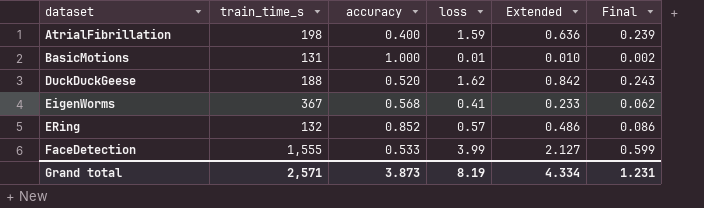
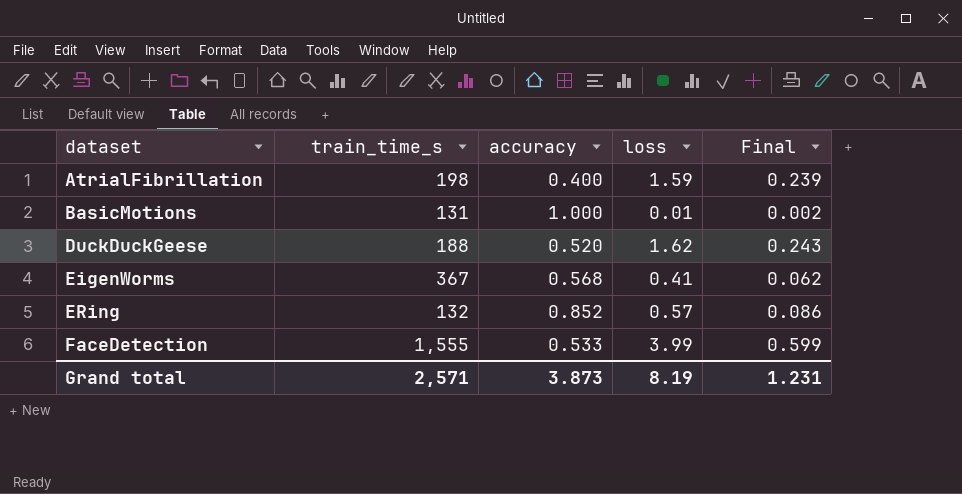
column Extended | formula: [accuracy] * [loss] -> none

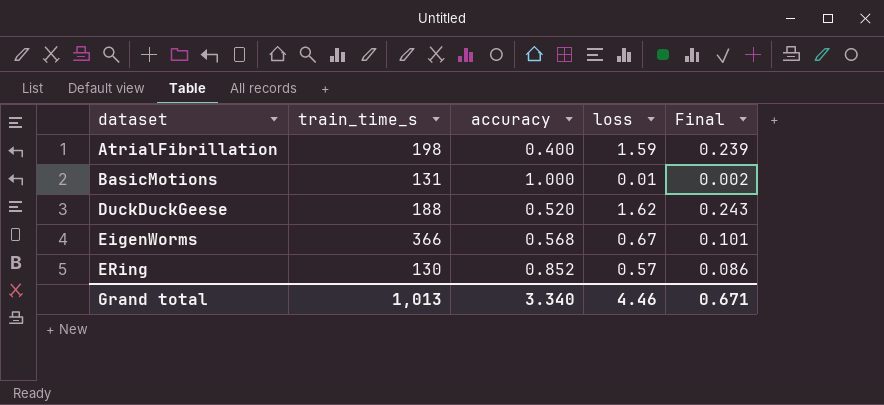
row FaceDetection: 1,555 | 0.533 | 3.99 | 0.599 -> none
EigenWorms | train_time_s: 367 -> 366
EigenWorms | loss: 0.41 -> 0.67
EigenWorms | Final: 0.062 -> 0.101
ERing | train_time_s: 132 -> 130
Grand total | train_time_s: 2,571 -> 1,013
Grand total | accuracy: 3.873 -> 3.340
Grand total | loss: 8.19 -> 4.46
Grand total | Final: 1.231 -> 0.671

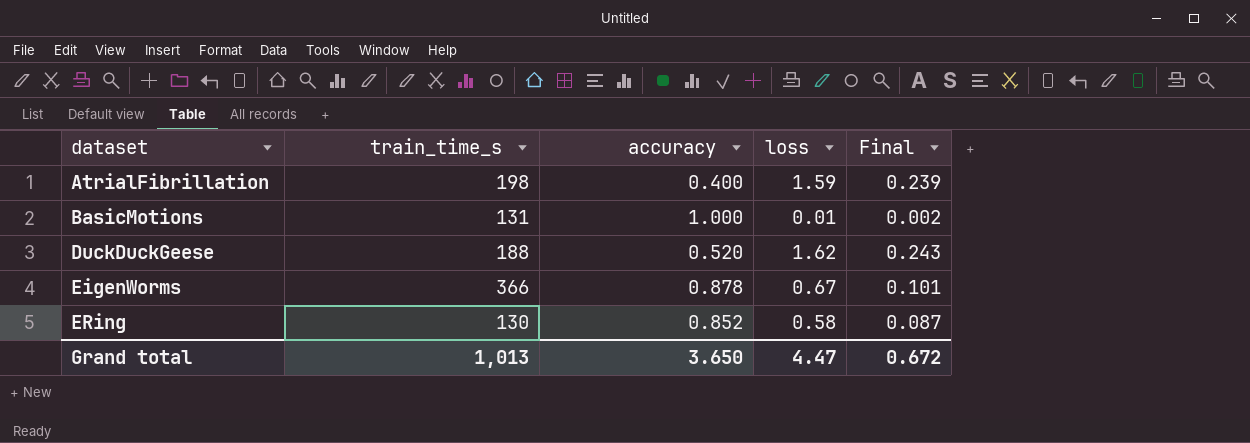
EigenWorms | accuracy: 0.568 -> 0.878
ERing | loss: 0.57 -> 0.58
ERing | Final: 0.086 -> 0.087
Grand total | accuracy: 3.340 -> 3.650
Grand total | loss: 4.46 -> 4.47
Grand total | Final: 0.671 -> 0.672

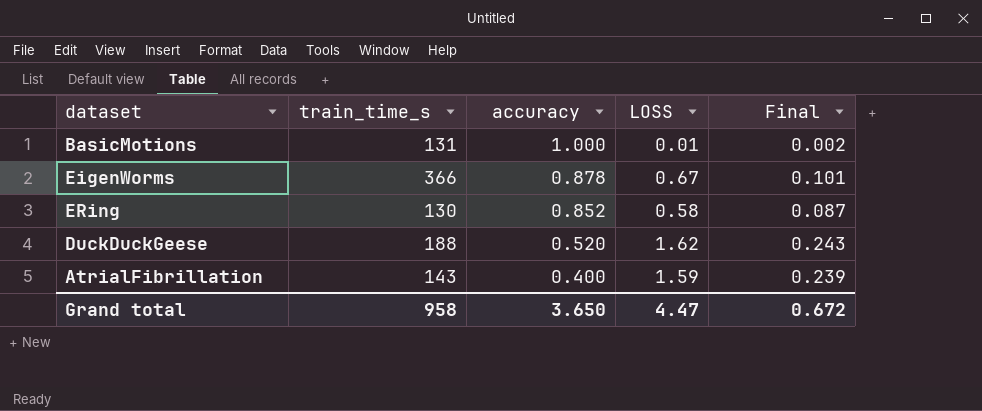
row order: dataset ascending -> accuracy descending
column name: loss -> LOSS
AtrialFibrillation | train_time_s: 198 -> 143
Grand total | train_time_s: 1,013 -> 958

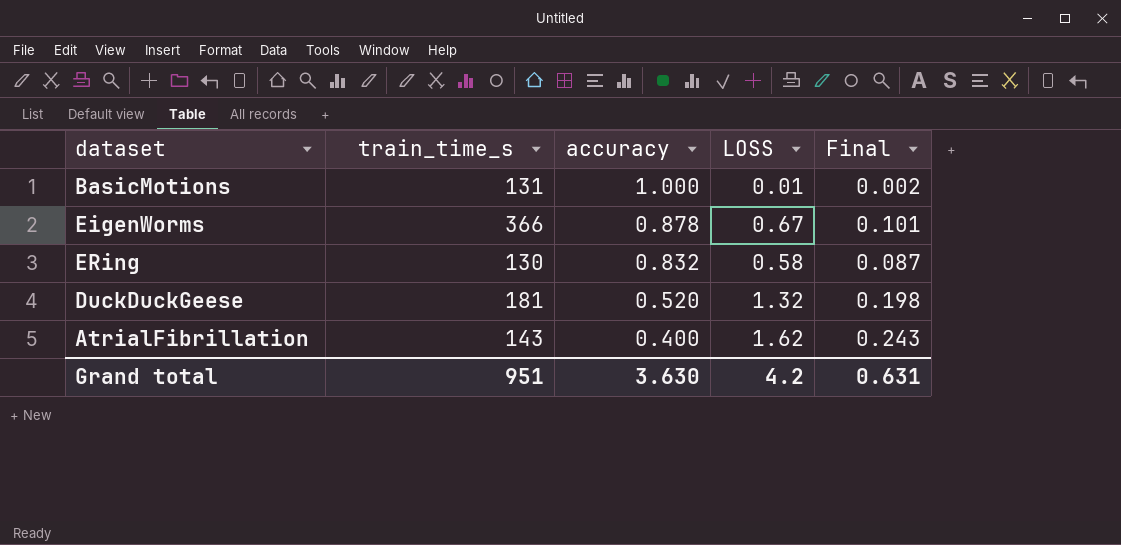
ERing | accuracy: 0.852 -> 0.832
DuckDuckGeese | train_time_s: 188 -> 181
DuckDuckGeese | LOSS: 1.62 -> 1.32
DuckDuckGeese | Final: 0.243 -> 0.198
AtrialFibrillation | LOSS: 1.59 -> 1.62
AtrialFibrillation | Final: 0.239 -> 0.243
Grand total | train_time_s: 958 -> 951
Grand total | accuracy: 3.650 -> 3.630
Grand total | LOSS: 4.47 -> 4.2
Grand total | Final: 0.672 -> 0.631

